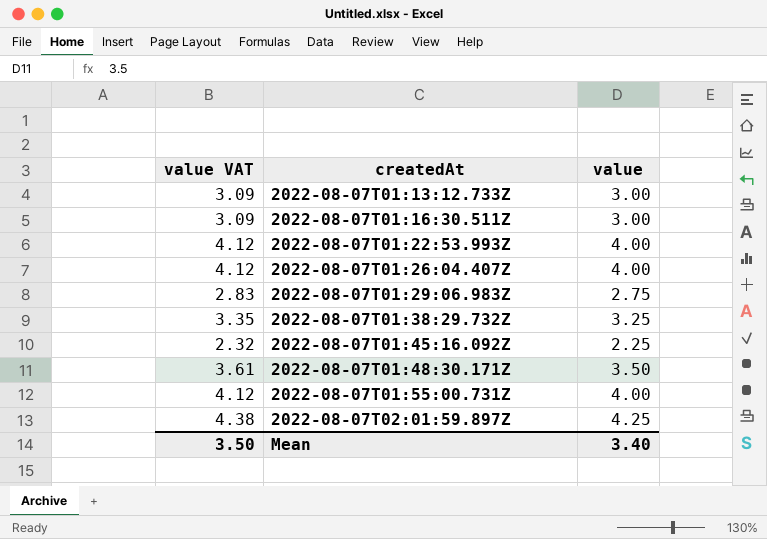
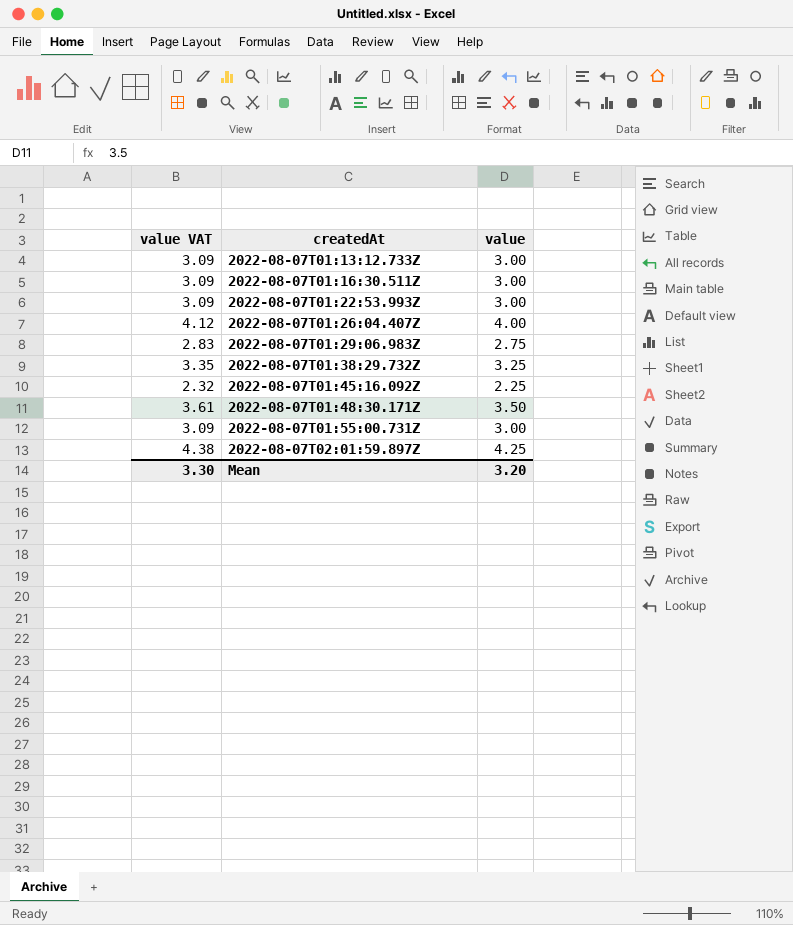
2022-08-07T01:22:53.993Z | value VAT: 4.12 -> 3.09
2022-08-07T01:22:53.993Z | value: 4.00 -> 3.00
2022-08-07T01:55:00.731Z | value VAT: 4.12 -> 3.09
2022-08-07T01:55:00.731Z | value: 4.00 -> 3.00
Mean | value VAT: 3.50 -> 3.30
Mean | value: 3.40 -> 3.20

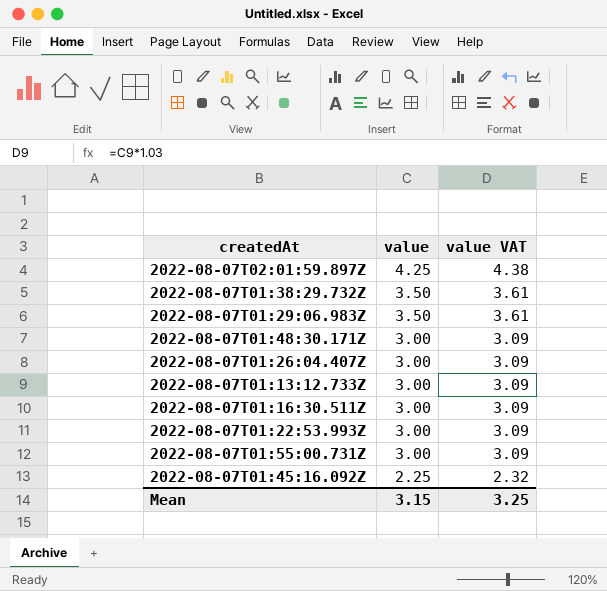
row order: createdAt ascending -> value descending
column value VAT | position: 1 -> 3
2022-08-07T01:38:29.732Z | value: 3.25 -> 3.50
2022-08-07T01:38:29.732Z | value VAT: 3.35 -> 3.61
2022-08-07T01:29:06.983Z | value: 2.75 -> 3.50
2022-08-07T01:29:06.983Z | value VAT: 2.83 -> 3.61
2022-08-07T01:48:30.171Z | value: 3.50 -> 3.00
2022-08-07T01:48:30.171Z | value VAT: 3.61 -> 3.09
2022-08-07T01:26:04.407Z | value: 4.00 -> 3.00
2022-08-07T01:26:04.407Z | value VAT: 4.12 -> 3.09
Mean | value: 3.20 -> 3.15
Mean | value VAT: 3.30 -> 3.25

